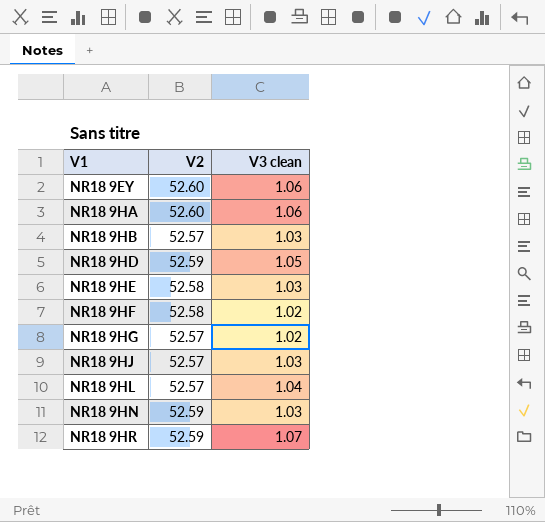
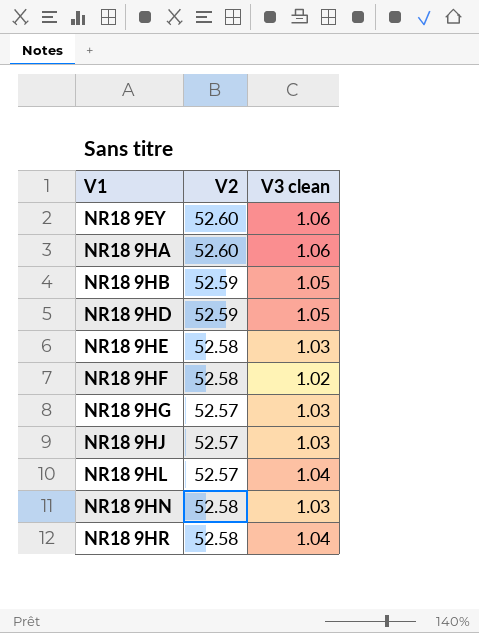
NR18 9HB | V2: 52.57 -> 52.59
NR18 9HB | V3 clean: 1.03 -> 1.05
NR18 9HG | V3 clean: 1.02 -> 1.03
NR18 9HN | V2: 52.59 -> 52.58
NR18 9HR | V2: 52.59 -> 52.58
NR18 9HR | V3 clean: 1.07 -> 1.04

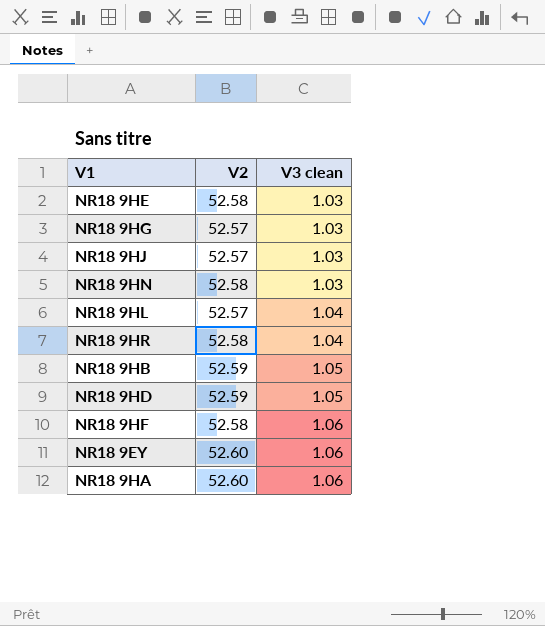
row order: V1 ascending -> V3 clean ascending
NR18 9HF | V3 clean: 1.02 -> 1.06

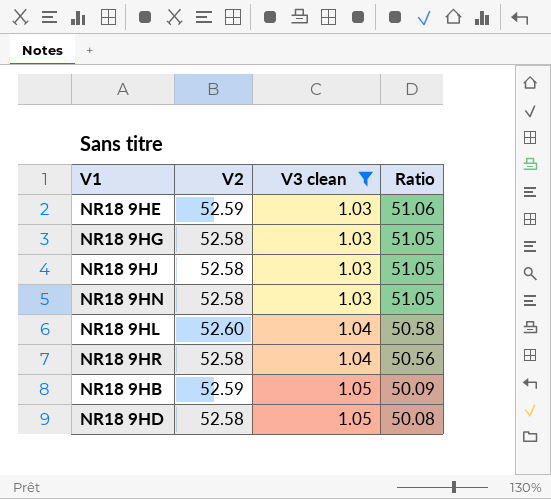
filter: none -> V3 clean != 1.06
column Ratio | formula: none -> [V2] / [V3 clean]
NR18 9HE | V2: 52.58 -> 52.59
NR18 9HG | V2: 52.57 -> 52.58
NR18 9HJ | V2: 52.57 -> 52.58
NR18 9HL | V2: 52.57 -> 52.60
NR18 9HD | V2: 52.59 -> 52.58

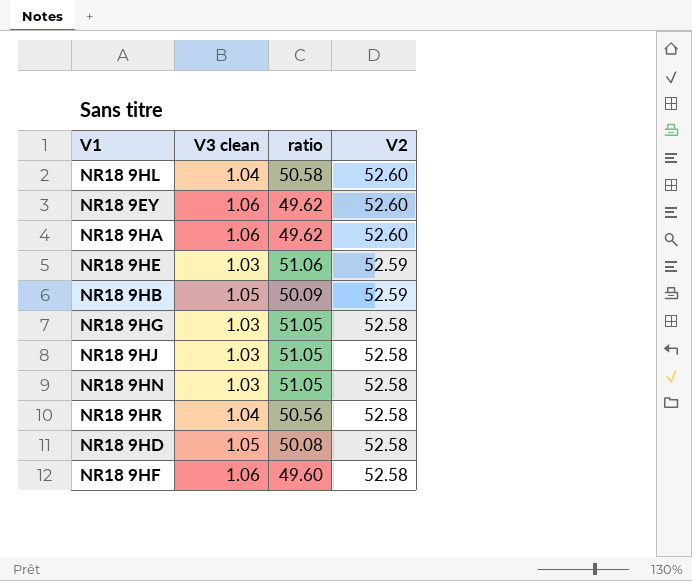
filter: V3 clean != 1.06 -> none
row order: V3 clean ascending -> V2 descending
column name: Ratio -> ratio
column V2 | position: 2 -> 4

